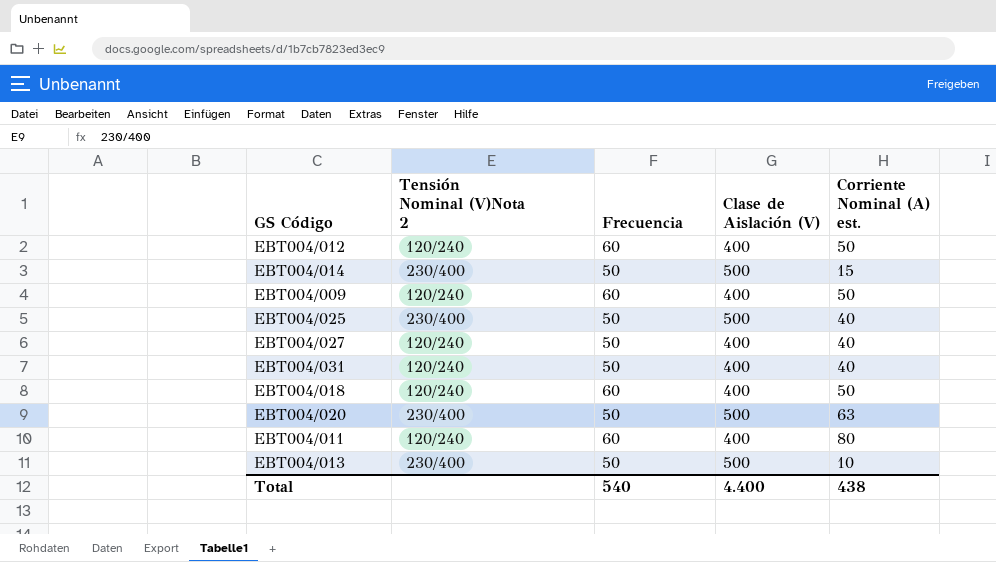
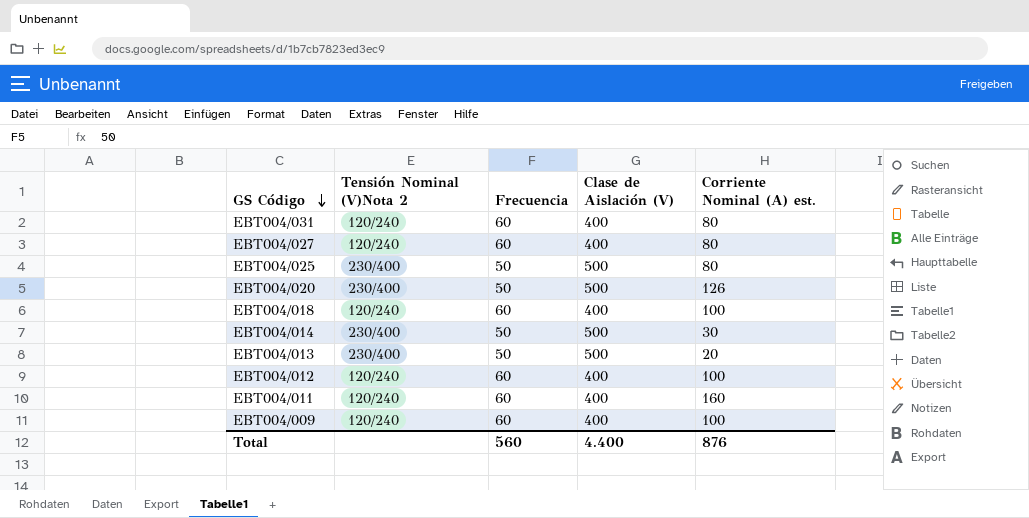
row order: none -> GS Código descending
EBT004/031 | Frecuencia: 50 -> 60
EBT004/031 | Corriente Nominal (A) est.: 40 -> 80
EBT004/027 | Frecuencia: 50 -> 60
EBT004/027 | Corriente Nominal (A) est.: 40 -> 80
EBT004/025 | Corriente Nominal (A) est.: 40 -> 80
EBT004/020 | Corriente Nominal (A) est.: 63 -> 126
EBT004/018 | Corriente Nominal (A) est.: 50 -> 100
EBT004/014 | Corriente Nominal (A) est.: 15 -> 30
EBT004/013 | Corriente Nominal (A) est.: 10 -> 20
EBT004/012 | Corriente Nominal (A) est.: 50 -> 100
EBT004/011 | Corriente Nominal (A) est.: 80 -> 160
EBT004/009 | Corriente Nominal (A) est.: 50 -> 100
Total | Frecuencia: 540 -> 560
Total | Corriente Nominal (A) est.: 438 -> 876

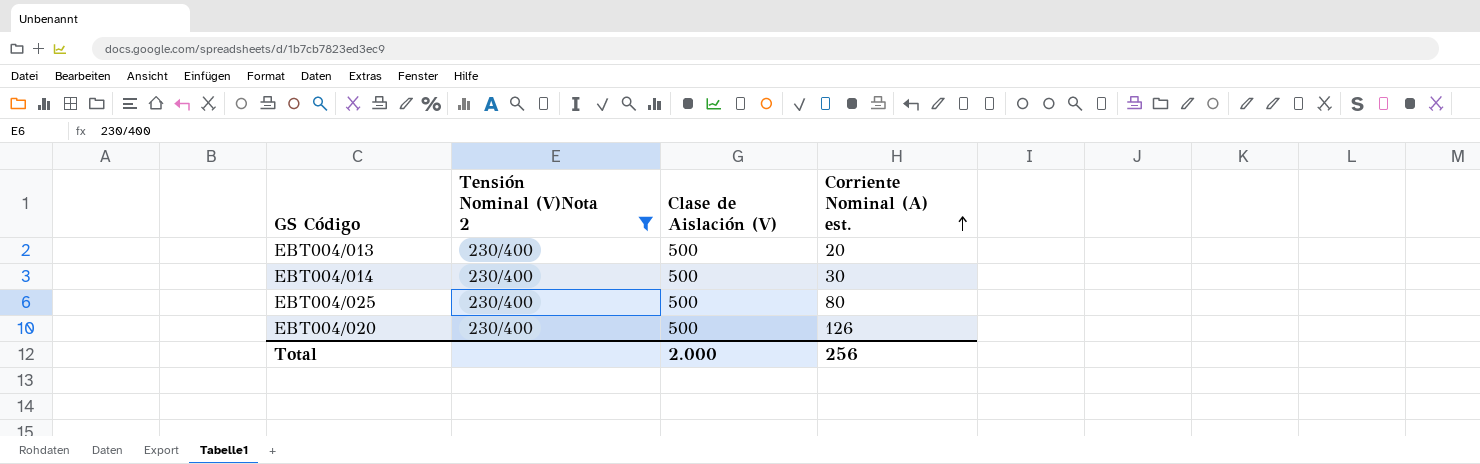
filter: none -> Tensión Nominal (V)Nota 2 = 230/400
row order: GS Código descending -> Corriente Nominal (A) est. ascending
column Frecuencia | position: 3 -> none
Total | Clase de Aislación (V): 4.400 -> 2.000
Total | Corriente Nominal (A) est.: 876 -> 256

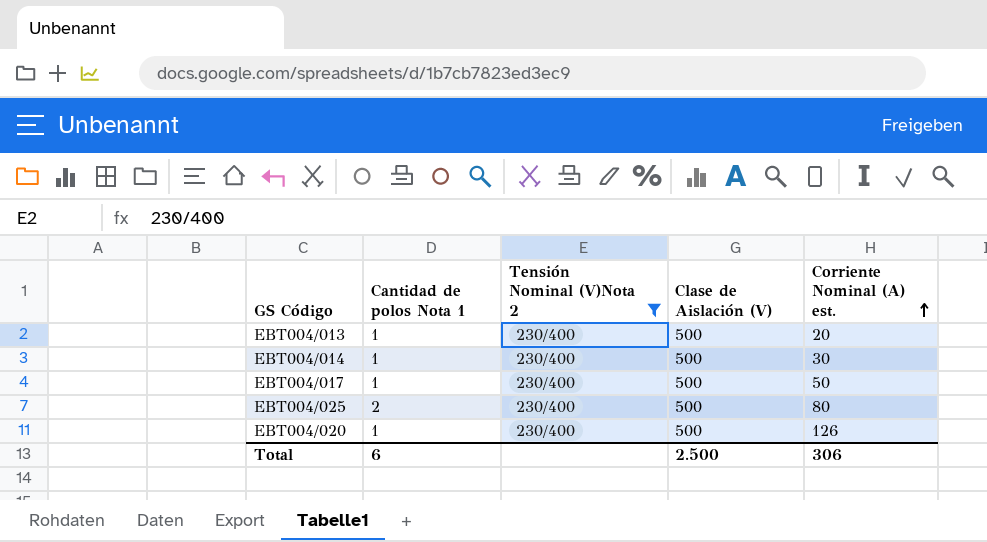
column Cantidad de polos Nota 1 | position: none -> 2
row EBT004/017: none -> 1 | 230/400 | 500 | 50
Total | Clase de Aislación (V): 2.000 -> 2.500
Total | Corriente Nominal (A) est.: 256 -> 306

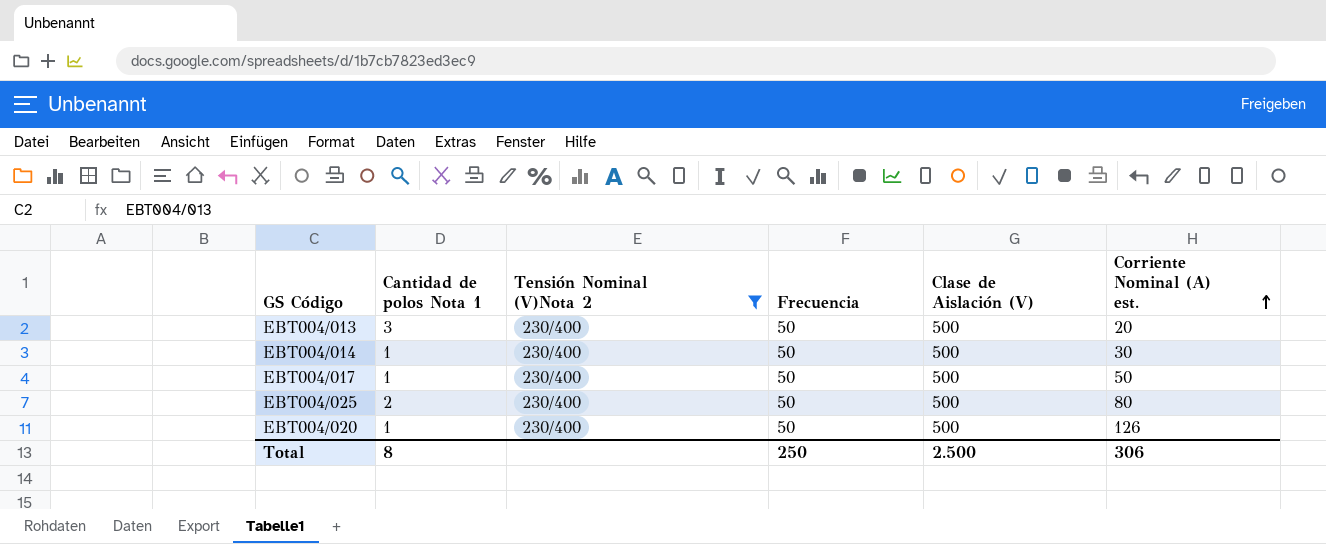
column Frecuencia | position: none -> 4
EBT004/013 | Cantidad de polos Nota 1: 1 -> 3
Total | Cantidad de polos Nota 1: 6 -> 8

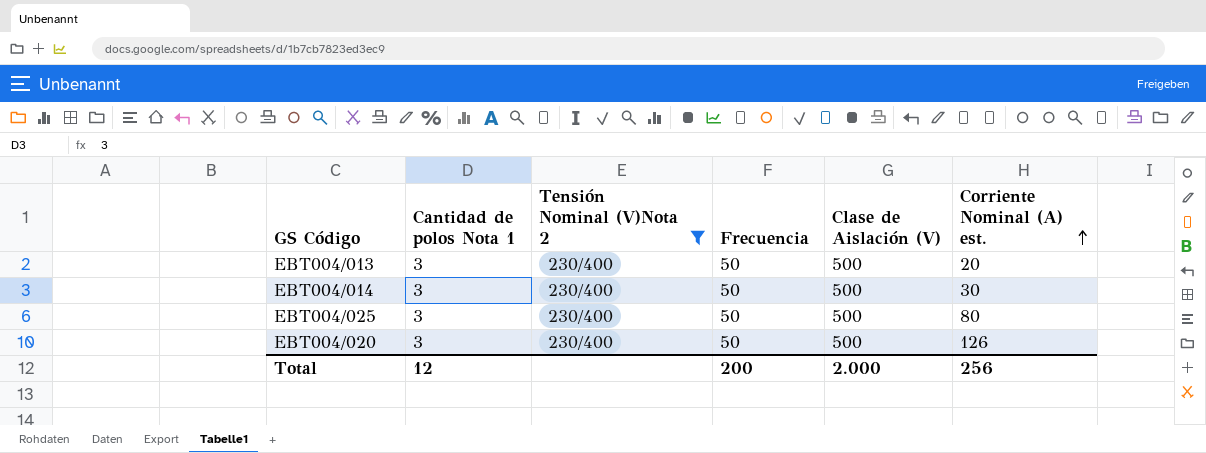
row EBT004/017: 1 | 230/400 | 50 | 500 | 50 -> none
EBT004/014 | Cantidad de polos Nota 1: 1 -> 3
EBT004/025 | Cantidad de polos Nota 1: 2 -> 3
EBT004/020 | Cantidad de polos Nota 1: 1 -> 3
Total | Cantidad de polos Nota 1: 8 -> 12
Total | Frecuencia: 250 -> 200
Total | Clase de Aislación (V): 2.500 -> 2.000
Total | Corriente Nominal (A) est.: 306 -> 256

